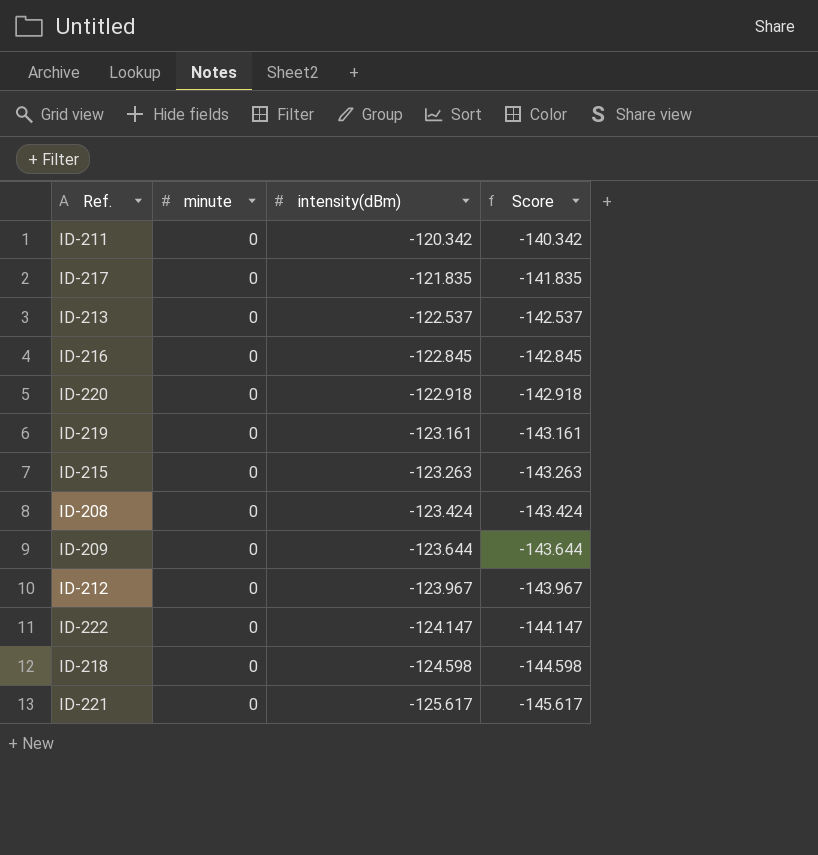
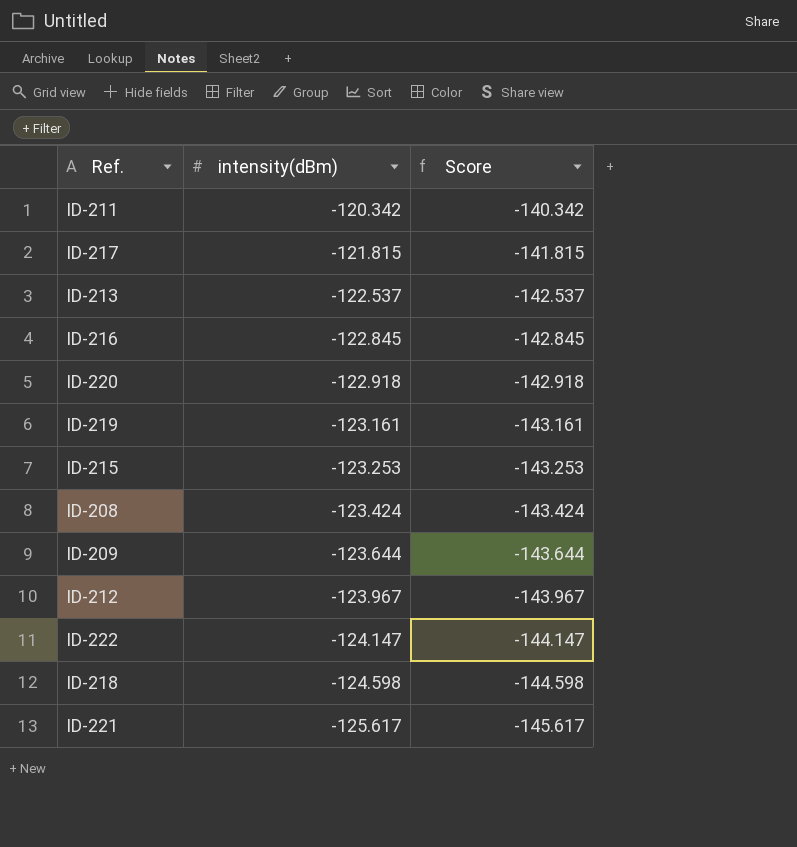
column minute | position: 2 -> none
ID-217 | intensity(dBm): -121.835 -> -121.815
ID-217 | Score: -141.835 -> -141.815
ID-215 | intensity(dBm): -123.263 -> -123.253
ID-215 | Score: -143.263 -> -143.253

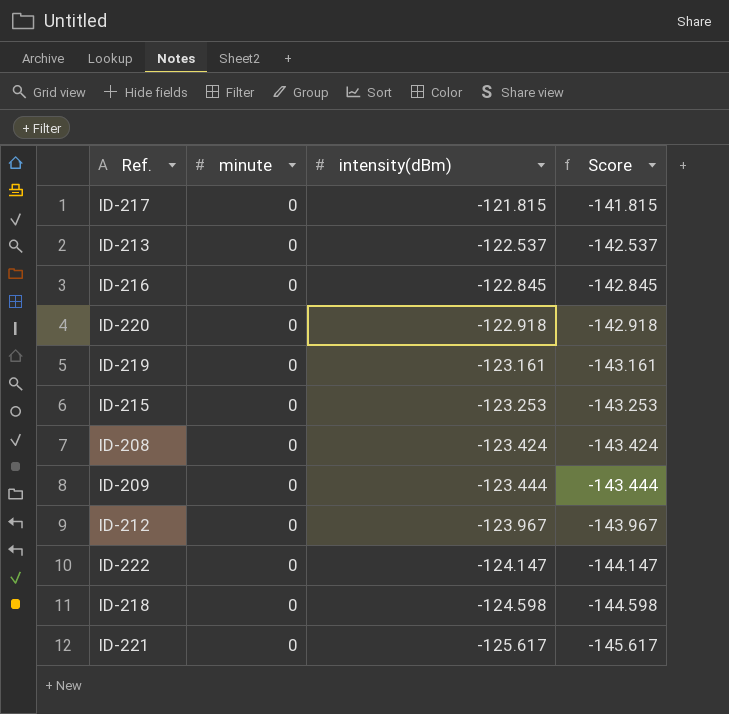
column minute | position: none -> 2
row ID-211: -120.342 | -140.342 -> none
ID-209 | intensity(dBm): -123.644 -> -123.444
ID-209 | Score: -143.644 -> -143.444

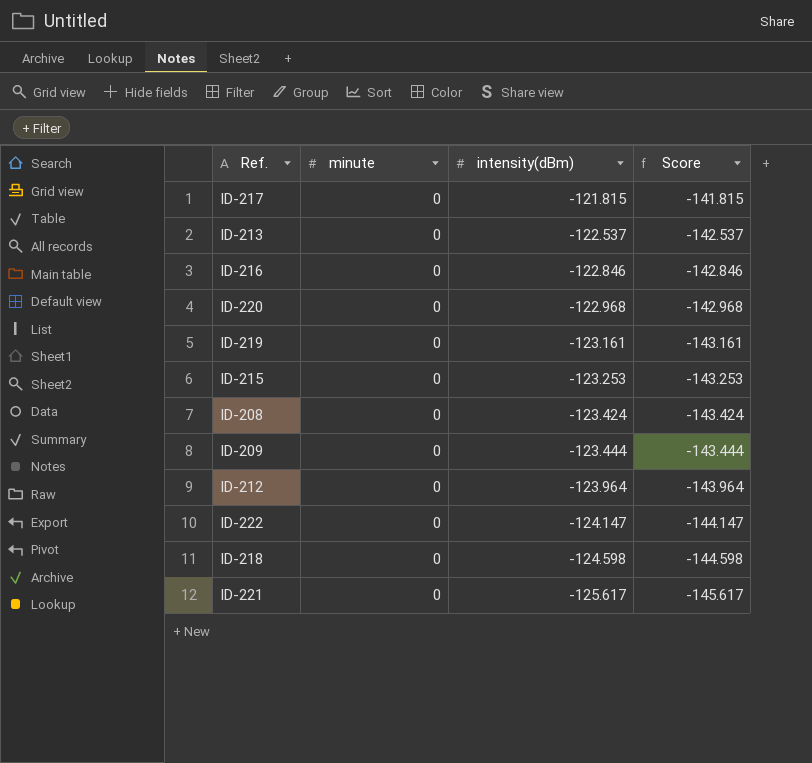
ID-216 | intensity(dBm): -122.845 -> -122.846
ID-216 | Score: -142.845 -> -142.846
ID-220 | intensity(dBm): -122.918 -> -122.968
ID-220 | Score: -142.918 -> -142.968
ID-212 | intensity(dBm): -123.967 -> -123.964
ID-212 | Score: -143.967 -> -143.964

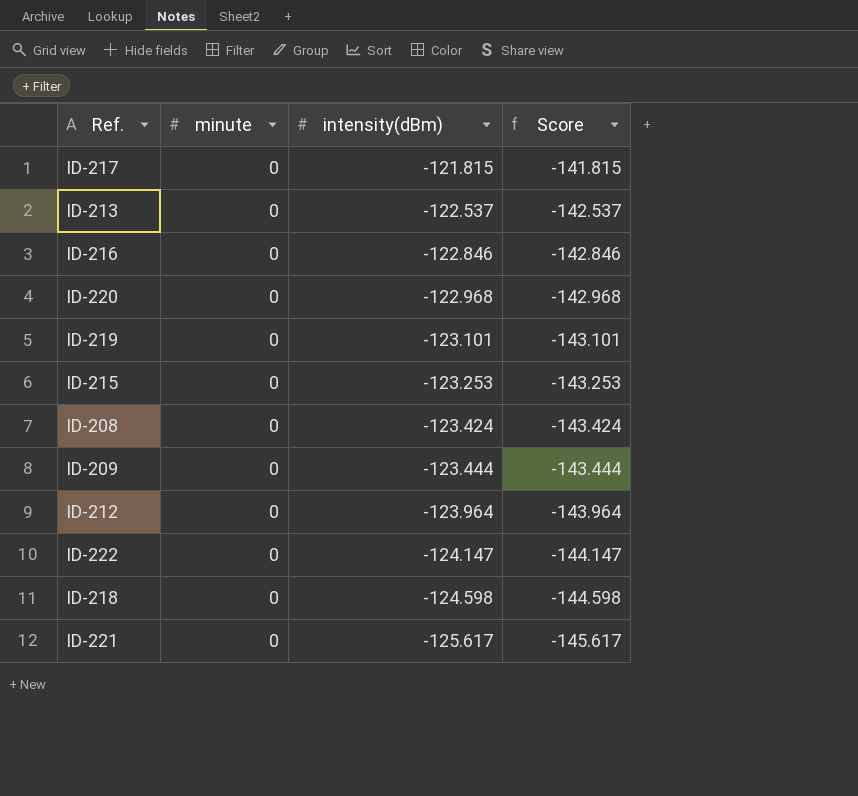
ID-219 | intensity(dBm): -123.161 -> -123.101
ID-219 | Score: -143.161 -> -143.101

